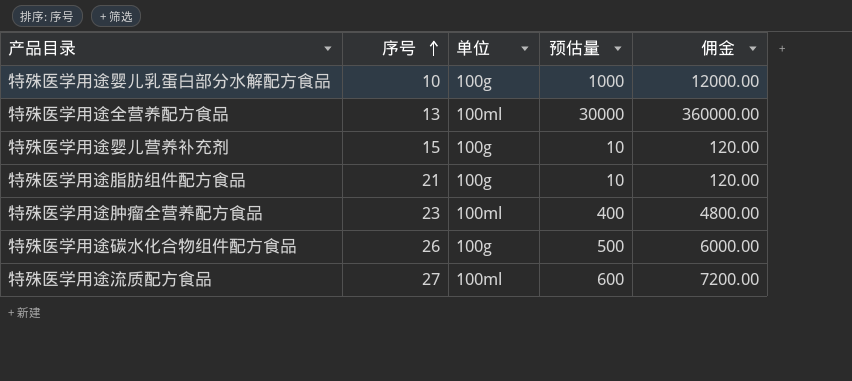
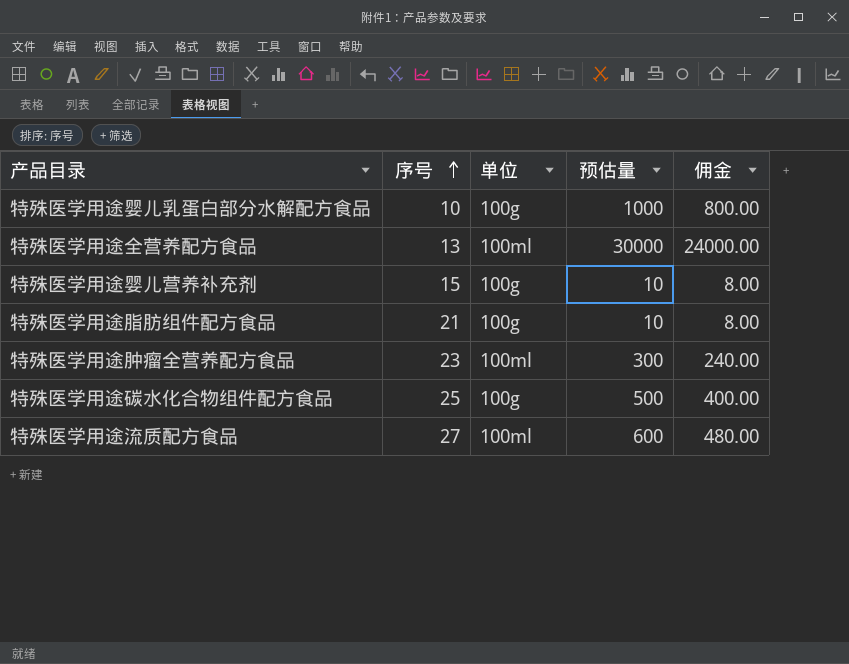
column 佣金 | formula: [预估量] * 12 -> [预估量] * 0.8
特殊医学用途肿瘤全营养配方食品 | 预估量: 400 -> 300
特殊医学用途碳水化合物组件配方食品 | 序号: 26 -> 25

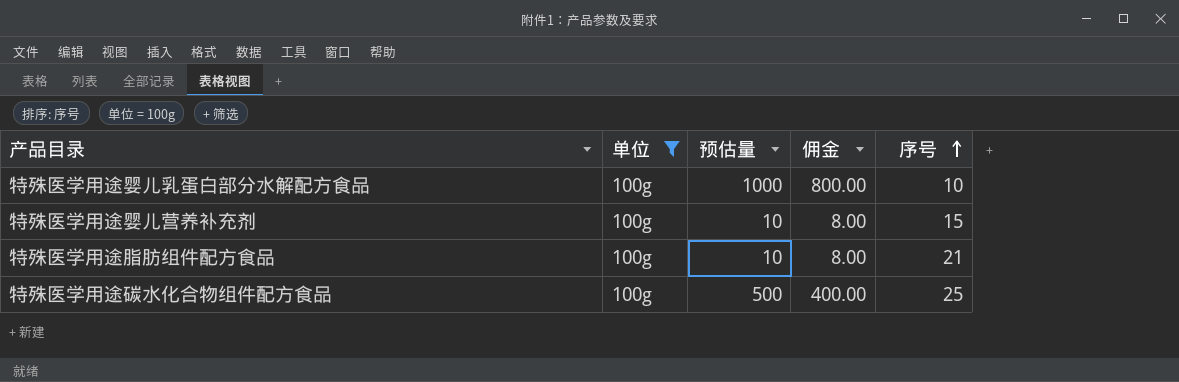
filter: none -> 单位 = 100g
column 序号 | position: 2 -> 5

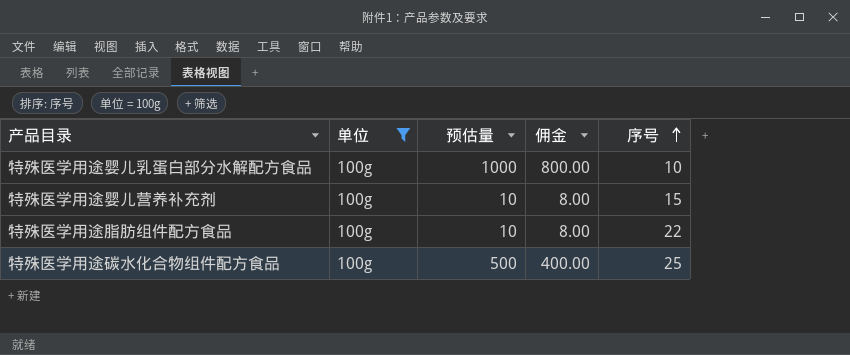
特殊医学用途脂肪组件配方食品 | 序号: 21 -> 22

